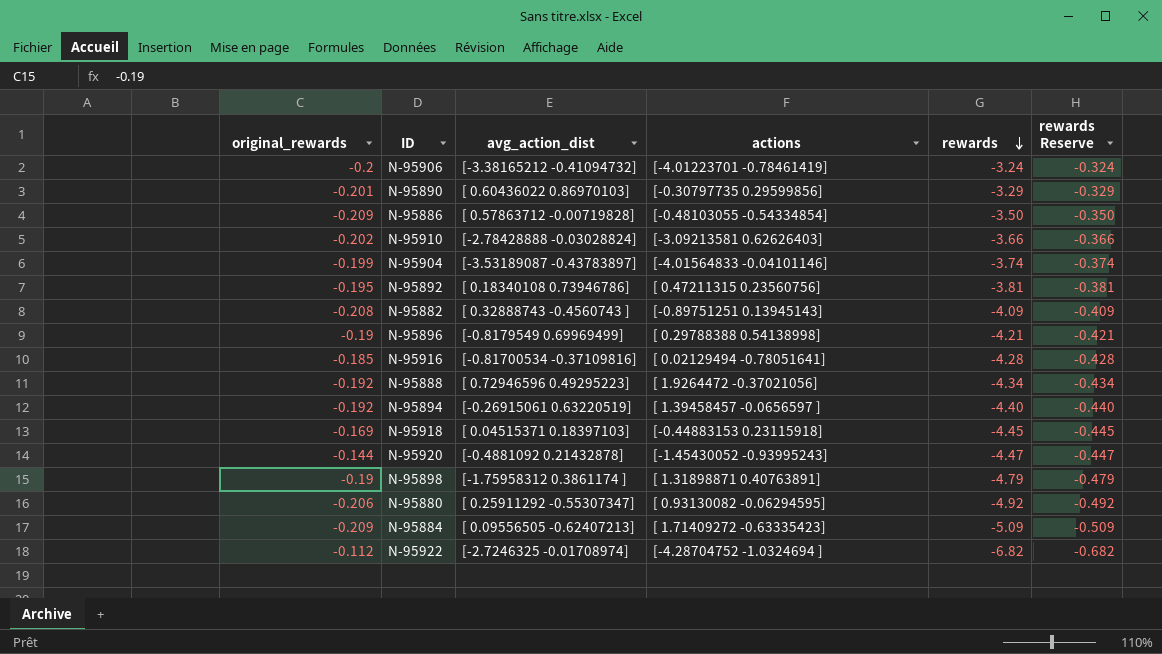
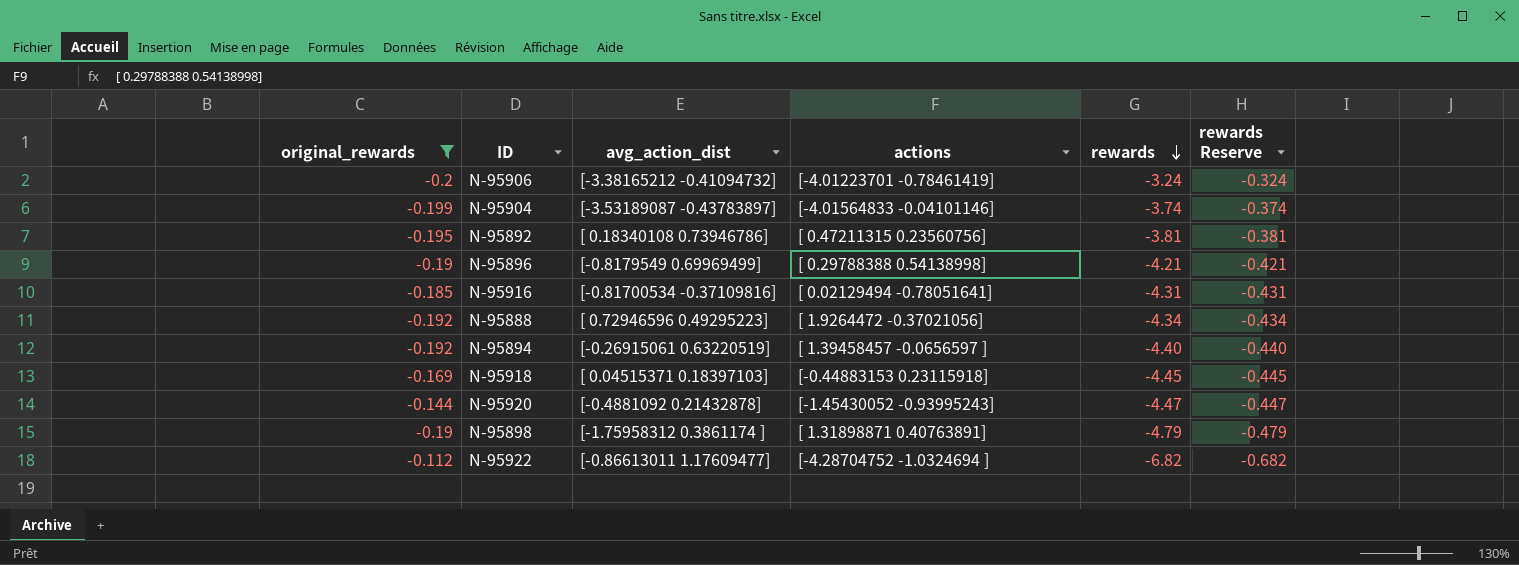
filter: none -> original_rewards >= -0.2
N-95916 | rewards: -4.28 -> -4.31
N-95916 | rewards Reserve: -0.428 -> -0.431
N-95922 | avg_action_dist: [-2.7246325 -0.01708974] -> [-0.86613011 1.17609477]

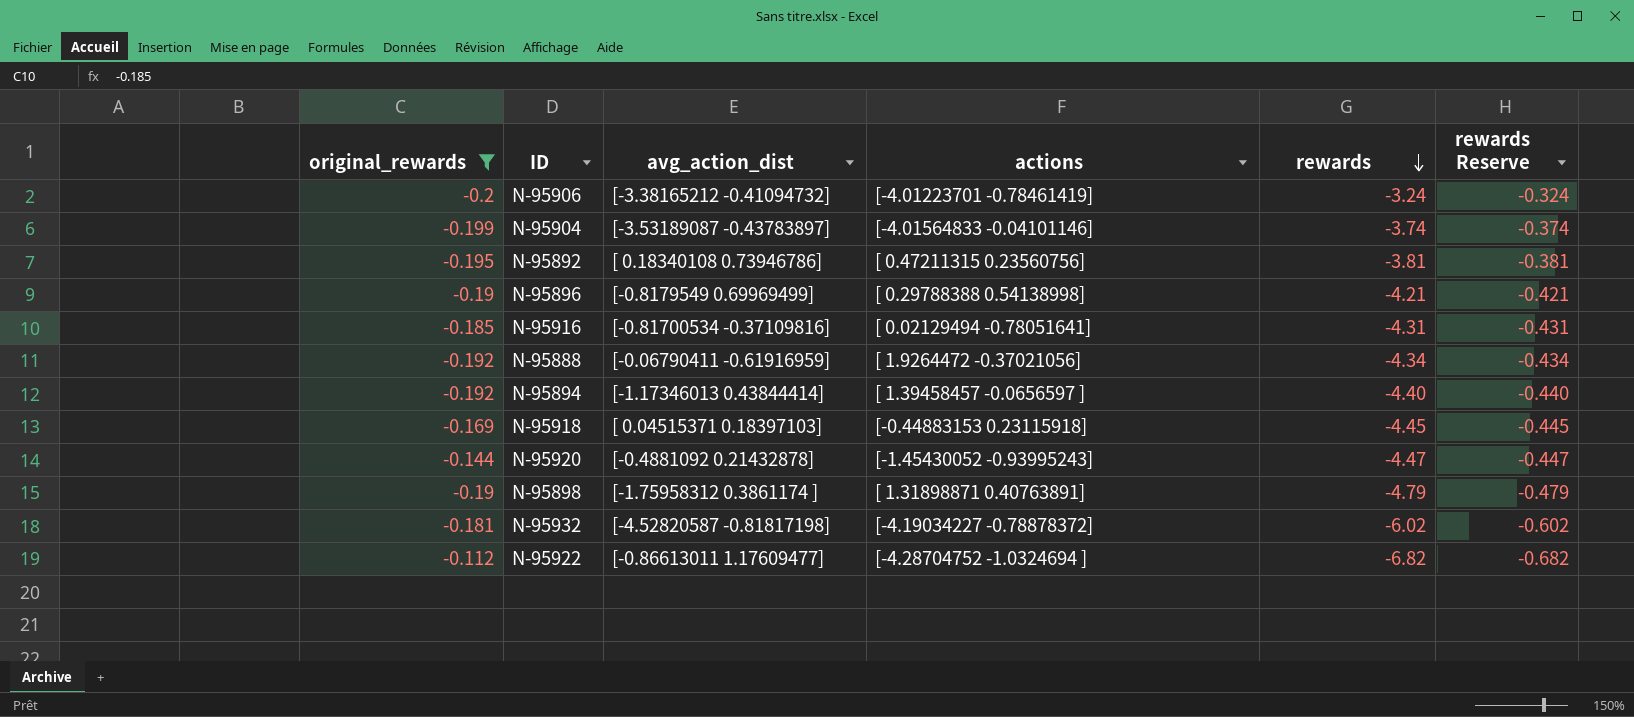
N-95888 | avg_action_dist: [ 0.72946596 0.49295223] -> [-0.06790411 -0.61916959]
N-95894 | avg_action_dist: [-0.26915061 0.63220519] -> [-1.17346013 0.43844414]
row N-95932: none -> -0.181 | [-4.52820587 -0.81817198] | [-4.19034227 -0.78878372] | -6.02 | -0.602

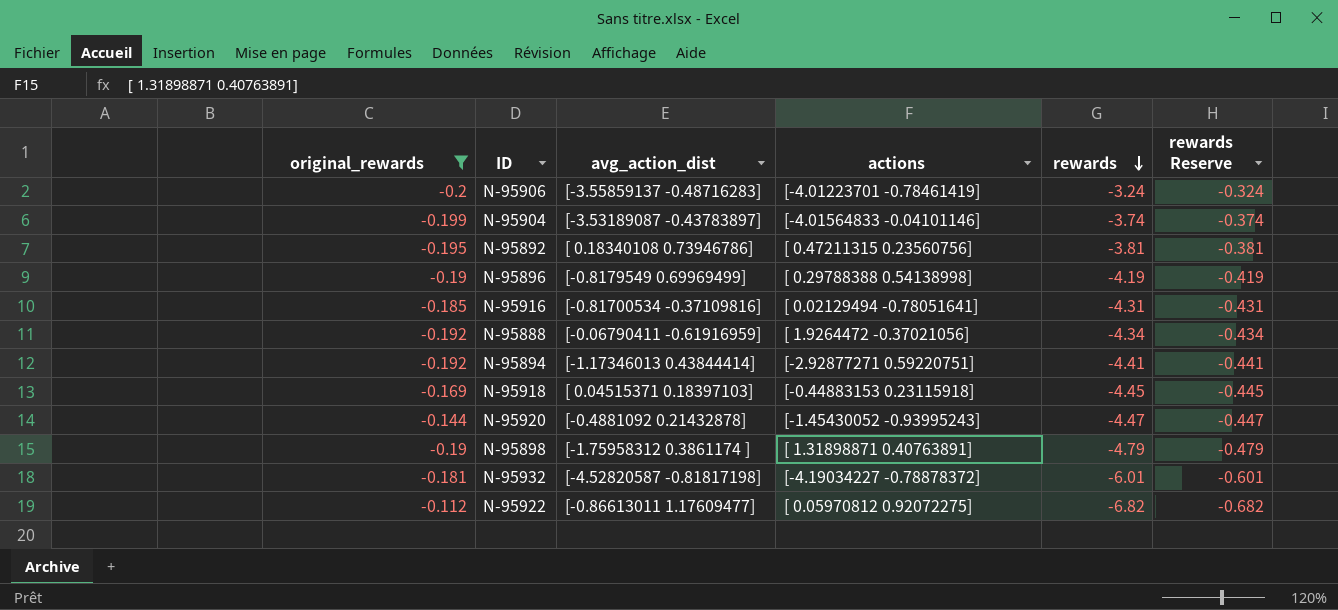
N-95906 | avg_action_dist: [-3.38165212 -0.41094732] -> [-3.55859137 -0.48716283]
N-95896 | rewards: -4.21 -> -4.19
N-95896 | rewards Reserve: -0.421 -> -0.419
N-95894 | actions: [ 1.39458457 -0.0656597 ] -> [-2.92877271 0.59220751]
N-95894 | rewards: -4.40 -> -4.41
N-95894 | rewards Reserve: -0.440 -> -0.441
N-95932 | rewards: -6.02 -> -6.01
N-95932 | rewards Reserve: -0.602 -> -0.601
N-95922 | actions: [-4.28704752 -1.0324694 ] -> [ 0.05970812 0.92072275]

